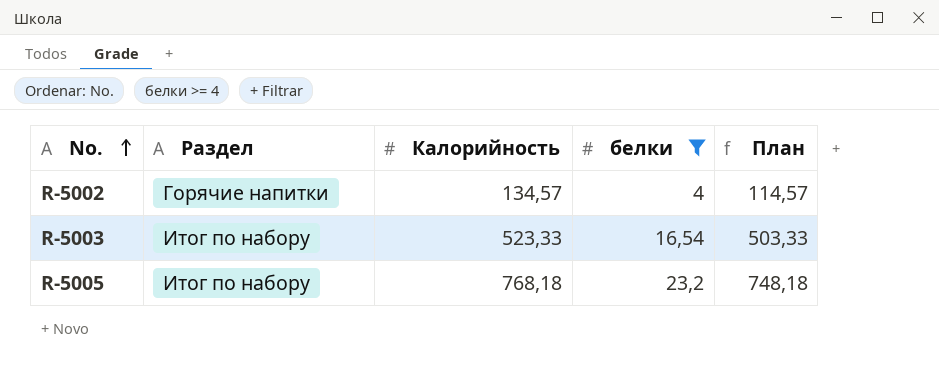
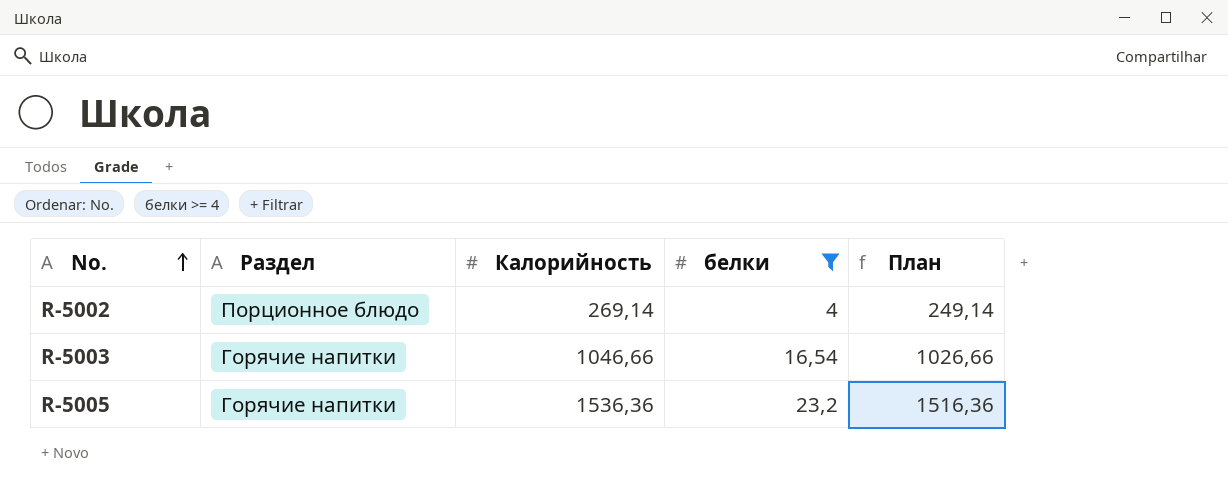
R-5002 | Раздел: Горячие напитки -> Порционное блюдо
R-5002 | Калорийность: 134,57 -> 269,14
R-5002 | План: 114,57 -> 249,14
R-5003 | Раздел: Итог по набору -> Горячие напитки
R-5003 | Калорийность: 523,33 -> 1046,66
R-5003 | План: 503,33 -> 1026,66
R-5005 | Раздел: Итог по набору -> Горячие напитки
R-5005 | Калорийность: 768,18 -> 1536,36
R-5005 | План: 748,18 -> 1516,36

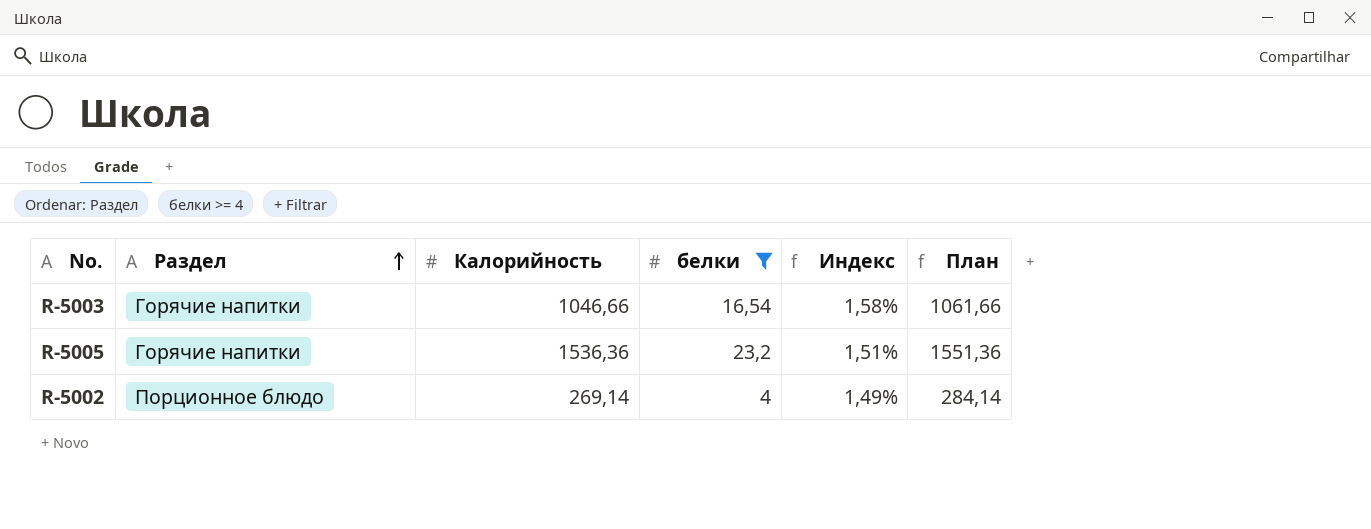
row order: No. ascending -> Раздел ascending
column Индекс | formula: none -> [белки] / [Калорийность]
column План | formula: [Калорийность] - 20 -> [Калорийность] + 15

